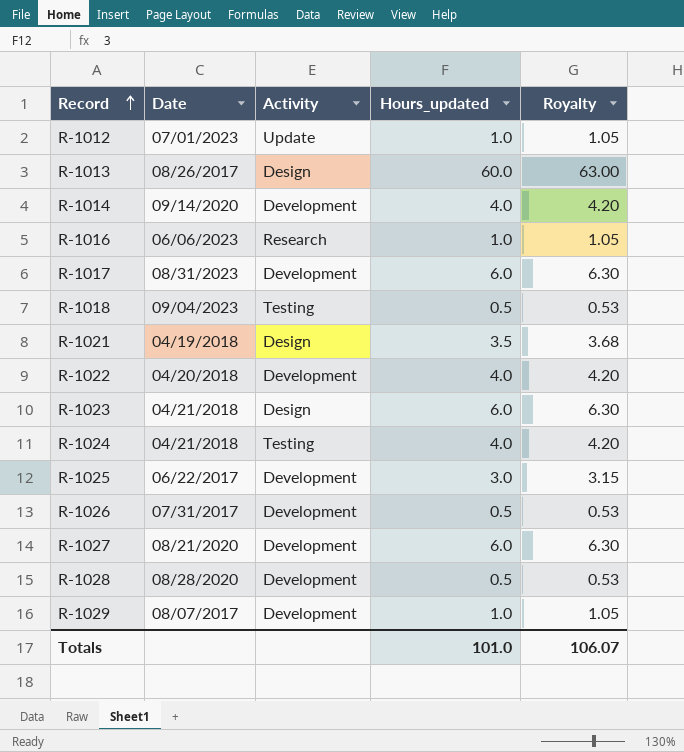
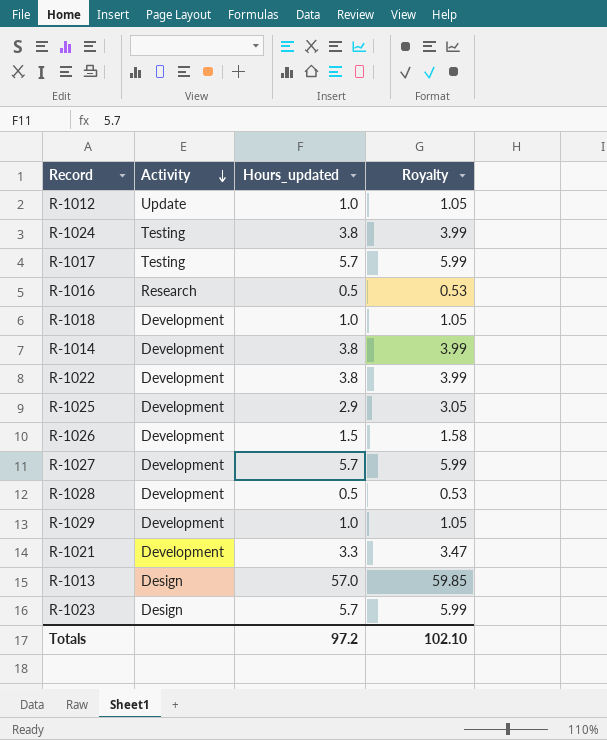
row order: Record ascending -> Activity descending
column Date | position: 2 -> none
R-1024 | Hours_updated: 4.0 -> 3.8
R-1024 | Royalty: 4.20 -> 3.99
R-1017 | Activity: Development -> Testing
R-1017 | Hours_updated: 6.0 -> 5.7
R-1017 | Royalty: 6.30 -> 5.99
R-1016 | Hours_updated: 1.0 -> 0.5
R-1016 | Royalty: 1.05 -> 0.53
R-1018 | Activity: Testing -> Development
R-1018 | Hours_updated: 0.5 -> 1.0
R-1018 | Royalty: 0.53 -> 1.05
R-1014 | Hours_updated: 4.0 -> 3.8
R-1014 | Royalty: 4.20 -> 3.99
R-1022 | Hours_updated: 4.0 -> 3.8
R-1022 | Royalty: 4.20 -> 3.99
R-1025 | Hours_updated: 3.0 -> 2.9
R-1025 | Royalty: 3.15 -> 3.05
R-1026 | Hours_updated: 0.5 -> 1.5
R-1026 | Royalty: 0.53 -> 1.58
R-1027 | Hours_updated: 6.0 -> 5.7
R-1027 | Royalty: 6.30 -> 5.99
R-1021 | Activity: Design -> Development
R-1021 | Hours_updated: 3.5 -> 3.3
R-1021 | Royalty: 3.68 -> 3.47
R-1013 | Hours_updated: 60.0 -> 57.0
R-1013 | Royalty: 63.00 -> 59.85
R-1023 | Hours_updated: 6.0 -> 5.7
R-1023 | Royalty: 6.30 -> 5.99
Totals | Hours_updated: 101.0 -> 97.2
Totals | Royalty: 106.07 -> 102.10

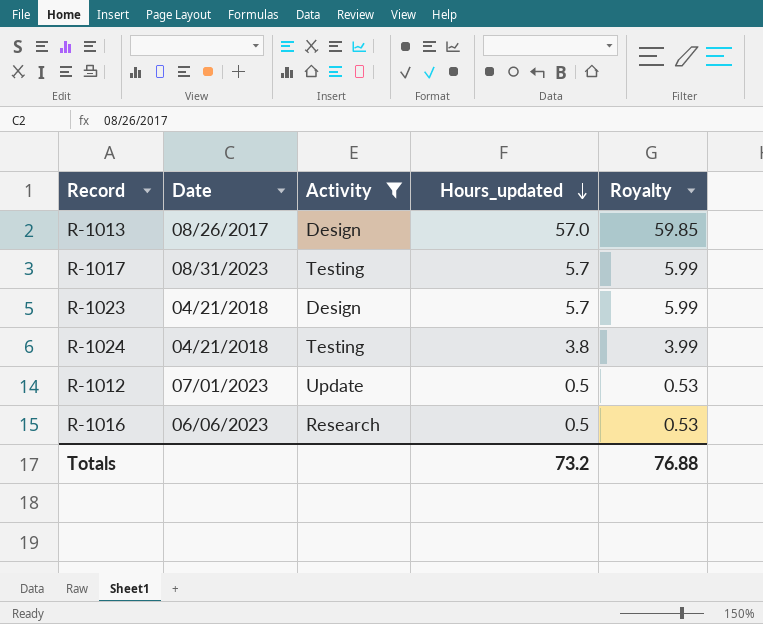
filter: none -> Activity != Development
row order: Activity descending -> Hours_updated descending
column Date | position: none -> 2
R-1012 | Hours_updated: 1.0 -> 0.5
R-1012 | Royalty: 1.05 -> 0.53
Totals | Hours_updated: 97.2 -> 73.2
Totals | Royalty: 102.10 -> 76.88

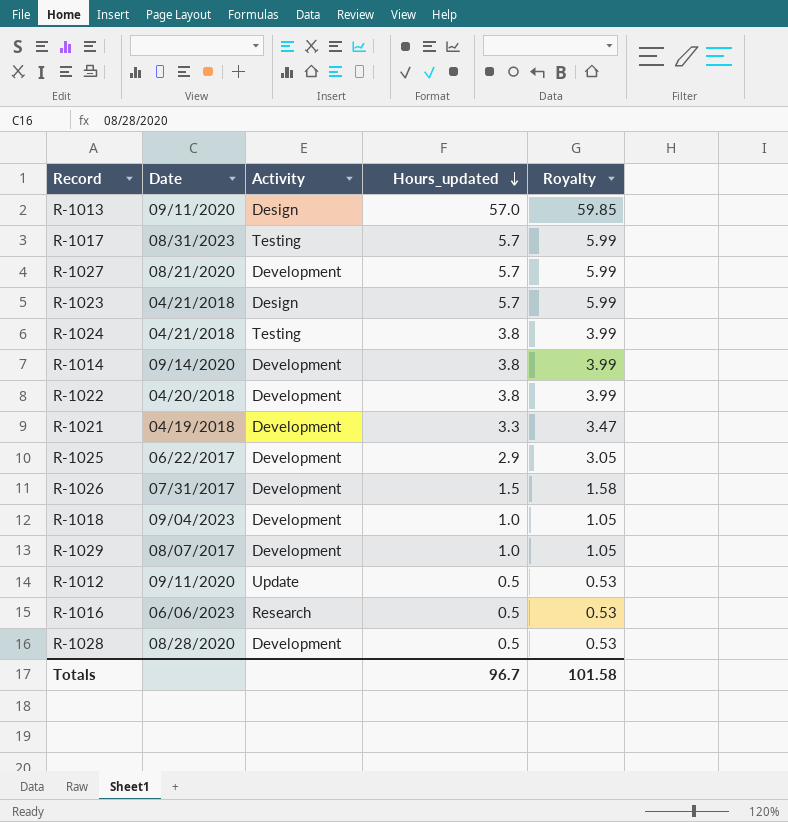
filter: Activity != Development -> none
R-1013 | Date: 08/26/2017 -> 09/11/2020
R-1012 | Date: 07/01/2023 -> 09/11/2020
Totals | Hours_updated: 73.2 -> 96.7
Totals | Royalty: 76.88 -> 101.58

